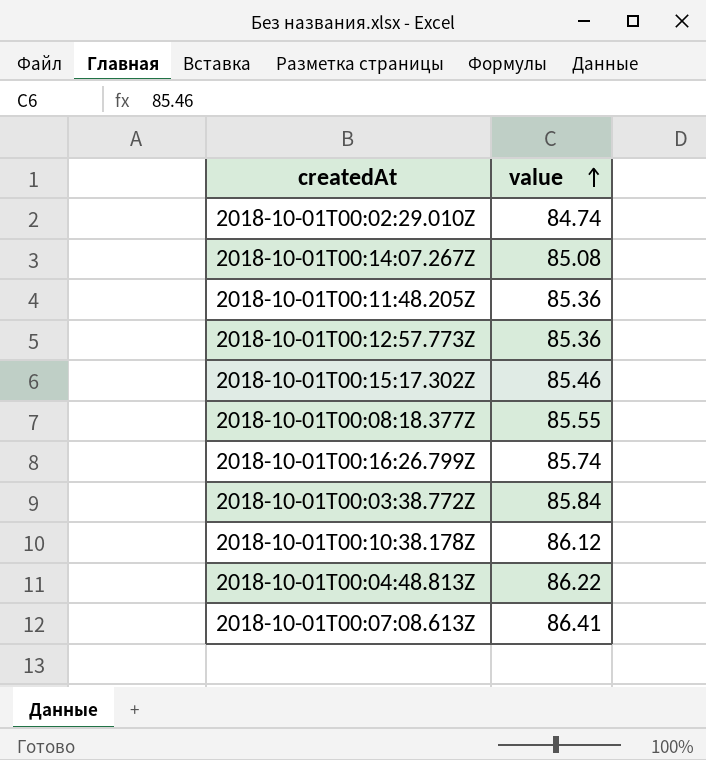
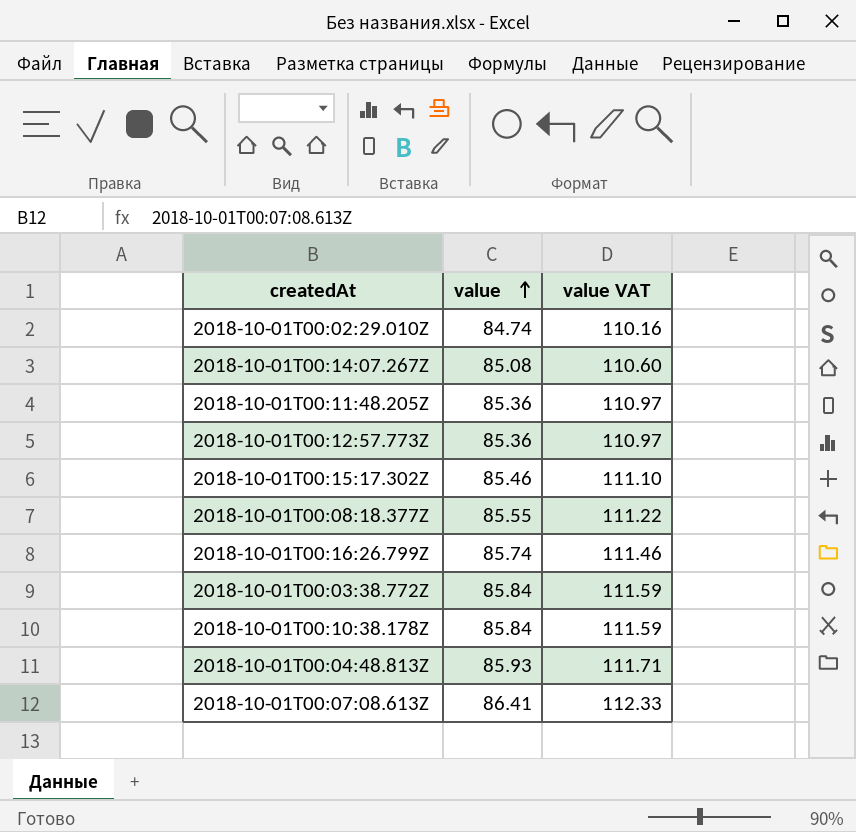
column value VAT | formula: none -> [value] * 1.3
2018-10-01T00:10:38.178Z | value: 86.12 -> 85.84
2018-10-01T00:04:48.813Z | value: 86.22 -> 85.93

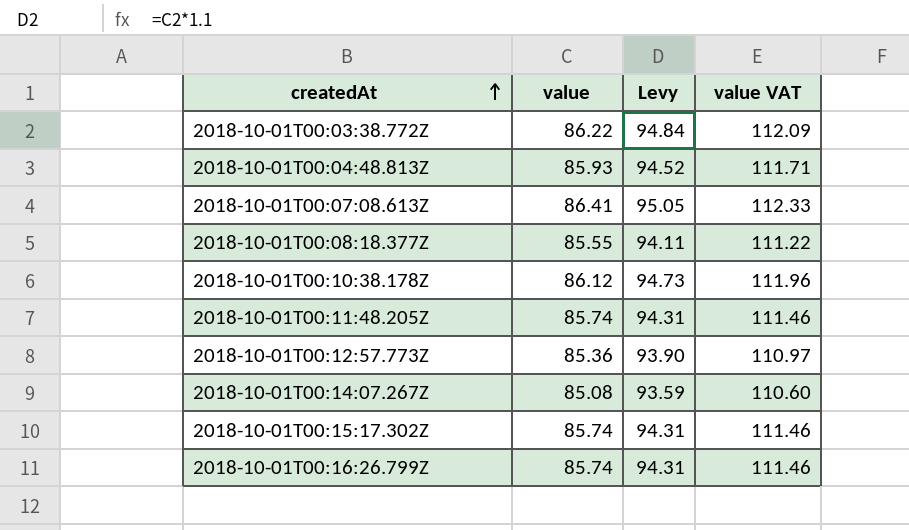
row order: value ascending -> createdAt ascending
column Levy | formula: none -> [value] * 1.1
row 2018-10-01T00:02:29.010Z: 84.74 | 110.16 -> none
2018-10-01T00:03:38.772Z | value: 85.84 -> 86.22
2018-10-01T00:03:38.772Z | value VAT: 111.59 -> 112.09
2018-10-01T00:10:38.178Z | value: 85.84 -> 86.12
2018-10-01T00:10:38.178Z | value VAT: 111.59 -> 111.96
2018-10-01T00:11:48.205Z | value: 85.36 -> 85.74
2018-10-01T00:11:48.205Z | value VAT: 110.97 -> 111.46
2018-10-01T00:15:17.302Z | value: 85.46 -> 85.74
2018-10-01T00:15:17.302Z | value VAT: 111.10 -> 111.46

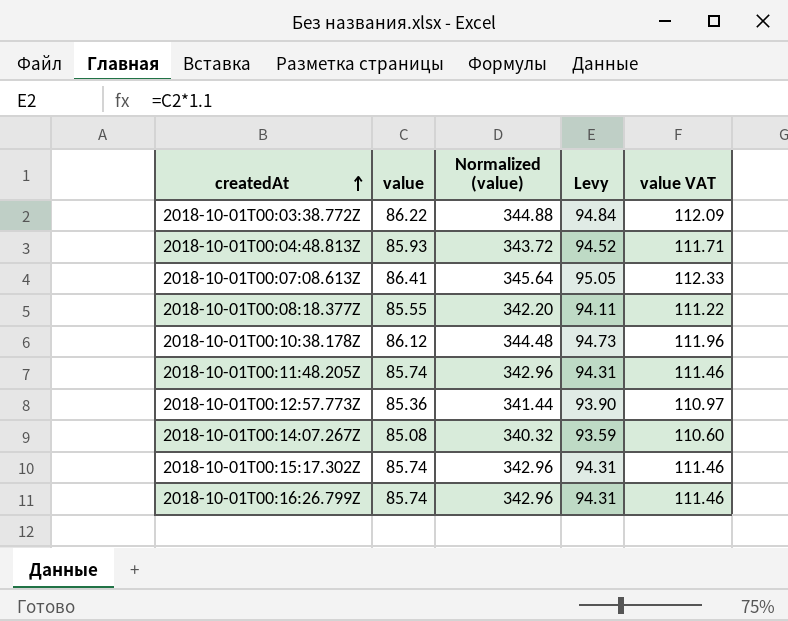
column Normalized (value) | formula: none -> [value] * 4

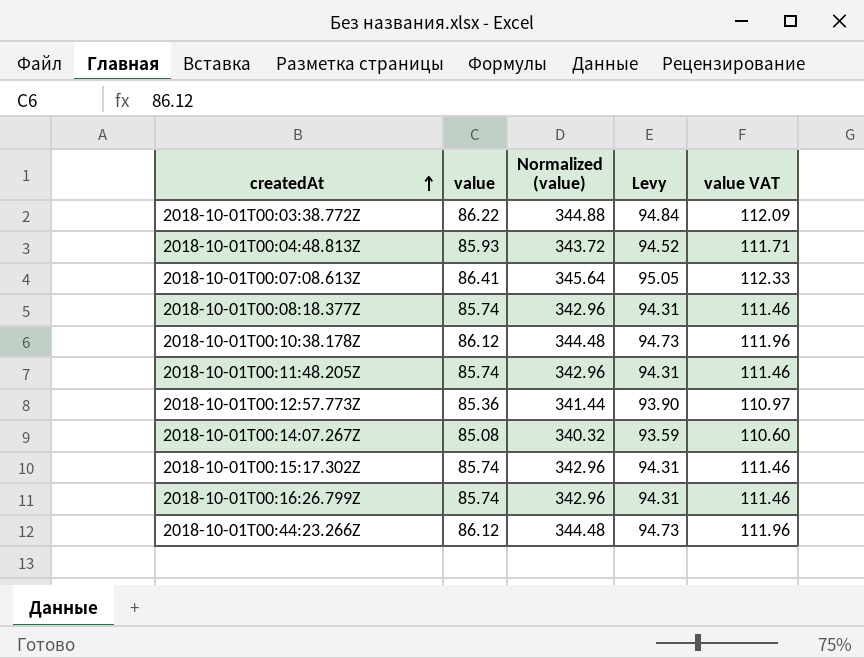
2018-10-01T00:08:18.377Z | value: 85.55 -> 85.74
2018-10-01T00:08:18.377Z | Normalized (value): 342.20 -> 342.96
2018-10-01T00:08:18.377Z | Levy: 94.11 -> 94.31
2018-10-01T00:08:18.377Z | value VAT: 111.22 -> 111.46
row 2018-10-01T00:44:23.266Z: none -> 86.12 | 344.48 | 94.73 | 111.96

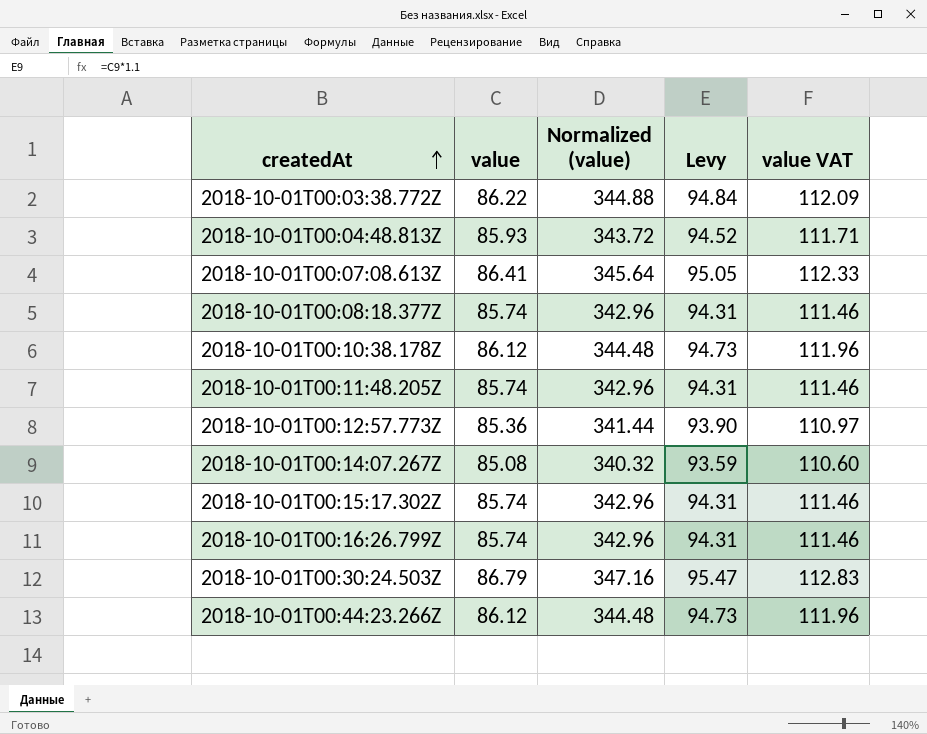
row 2018-10-01T00:30:24.503Z: none -> 86.79 | 347.16 | 95.47 | 112.83

